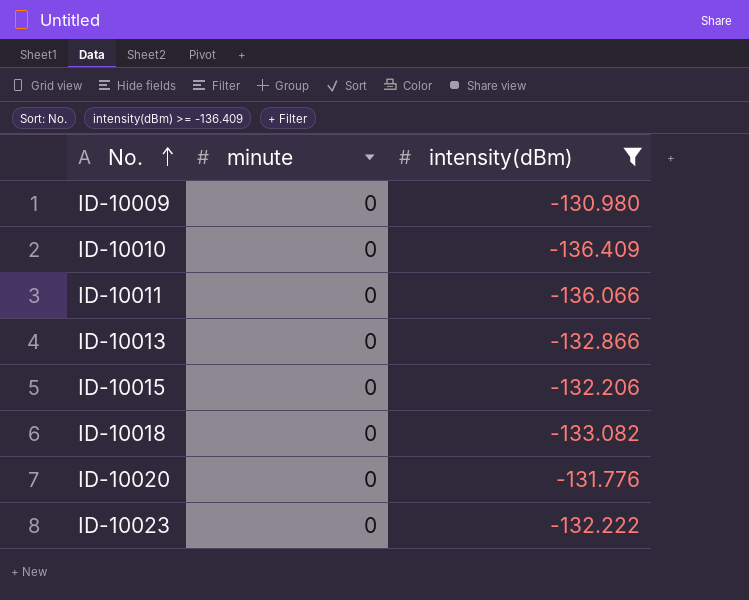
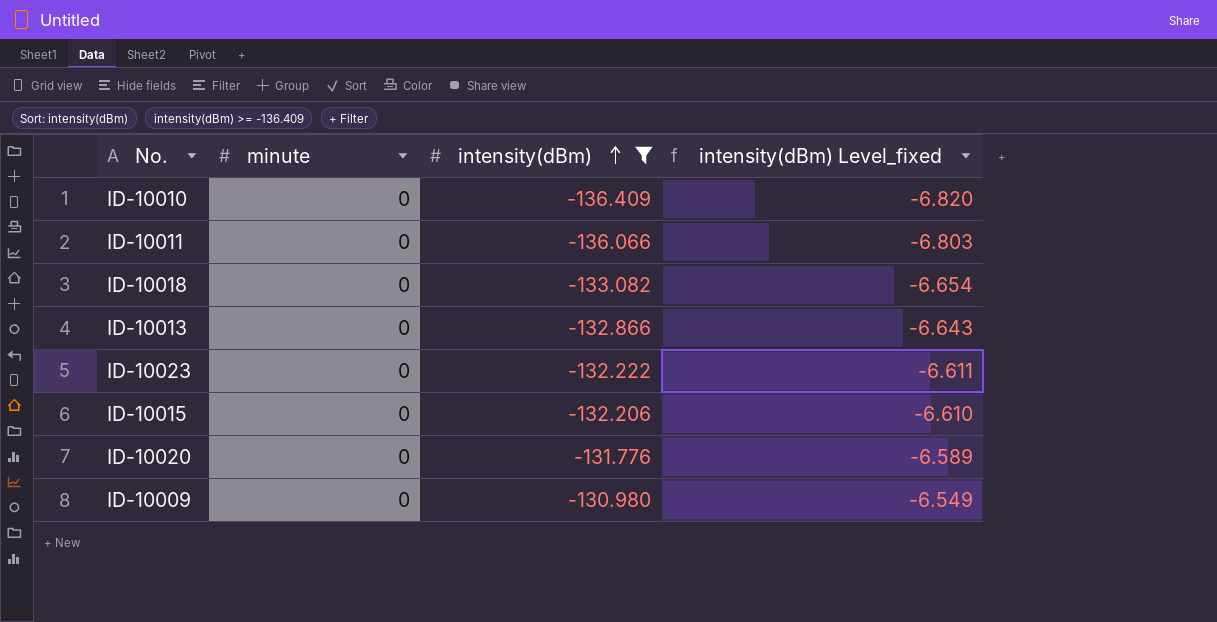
row order: No. ascending -> intensity(dBm) ascending
column intensity(dBm) Level_fixed | formula: none -> [intensity(dBm)] * 0.05

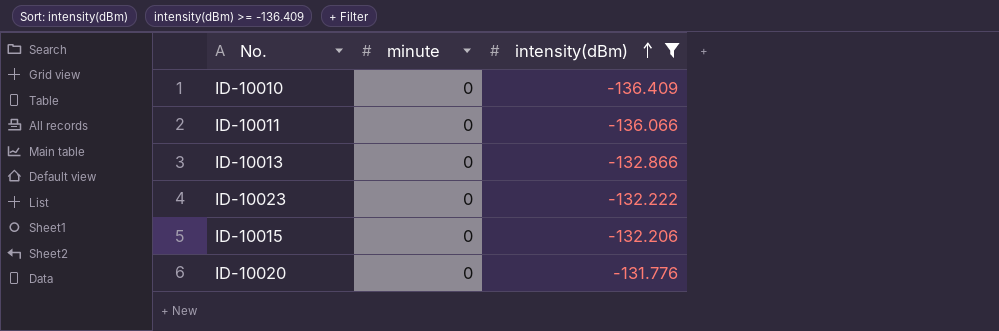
column intensity(dBm) Level_fixed | formula: [intensity(dBm)] * 0.05 -> none
row ID-10018: 0 | -133.082 | -6.654 -> none
row ID-10009: 0 | -130.980 | -6.549 -> none

